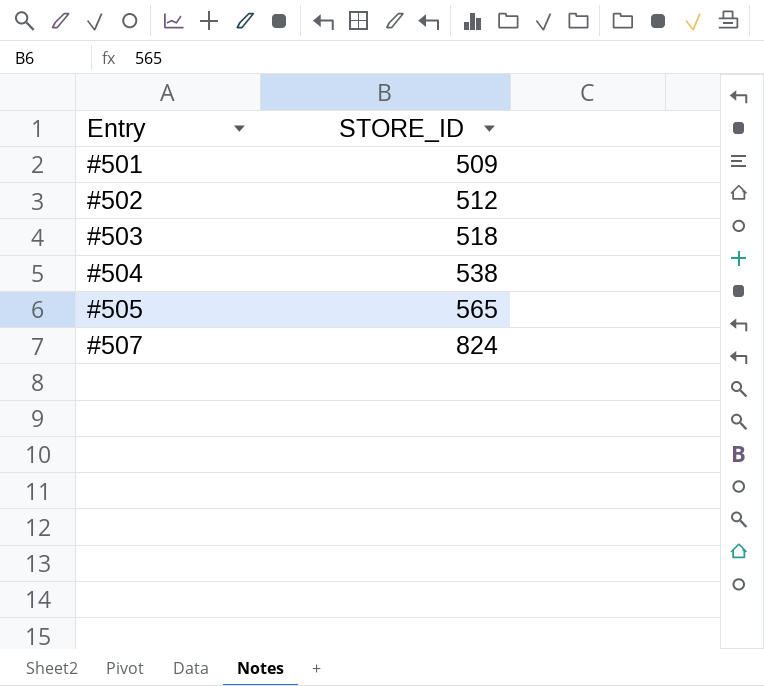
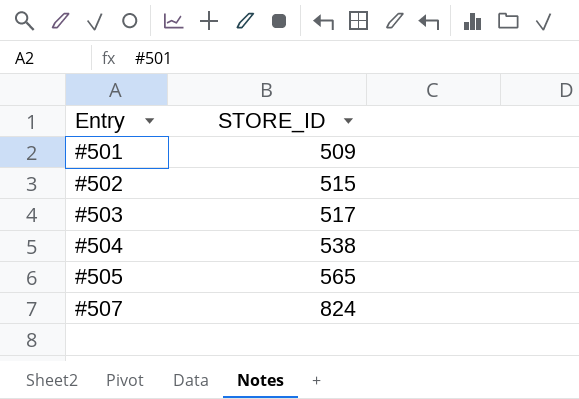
#502 | STORE_ID: 512 -> 515
#503 | STORE_ID: 518 -> 517

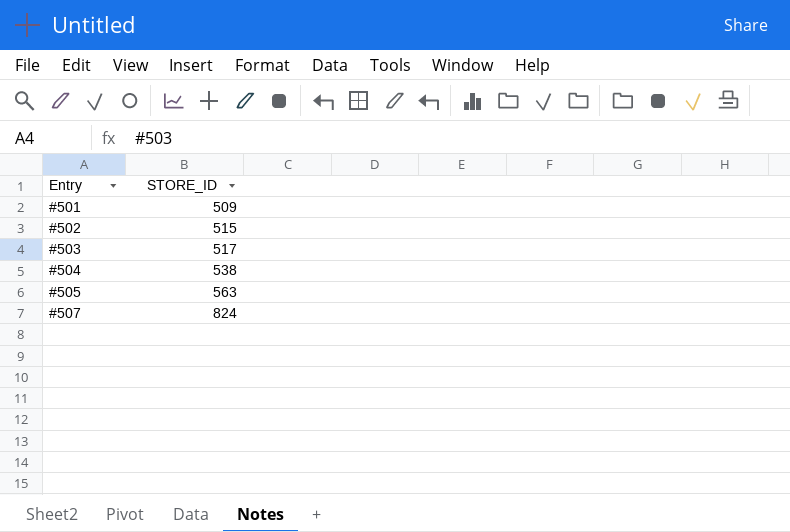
#505 | STORE_ID: 565 -> 563

